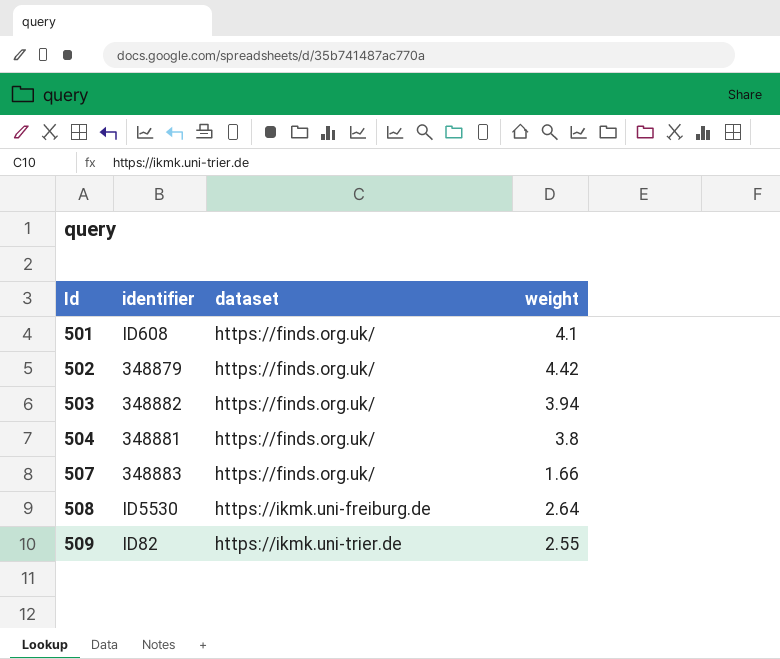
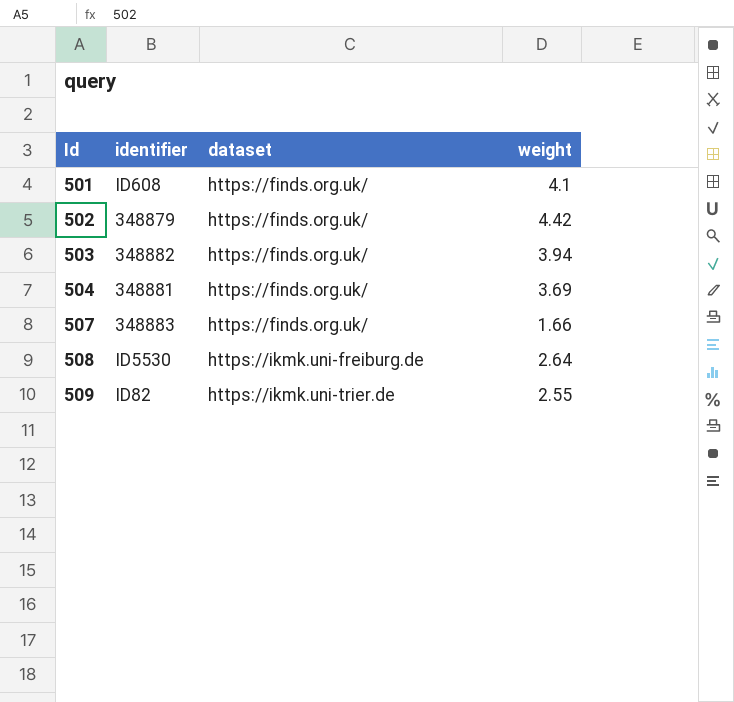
504 | weight: 3.8 -> 3.69

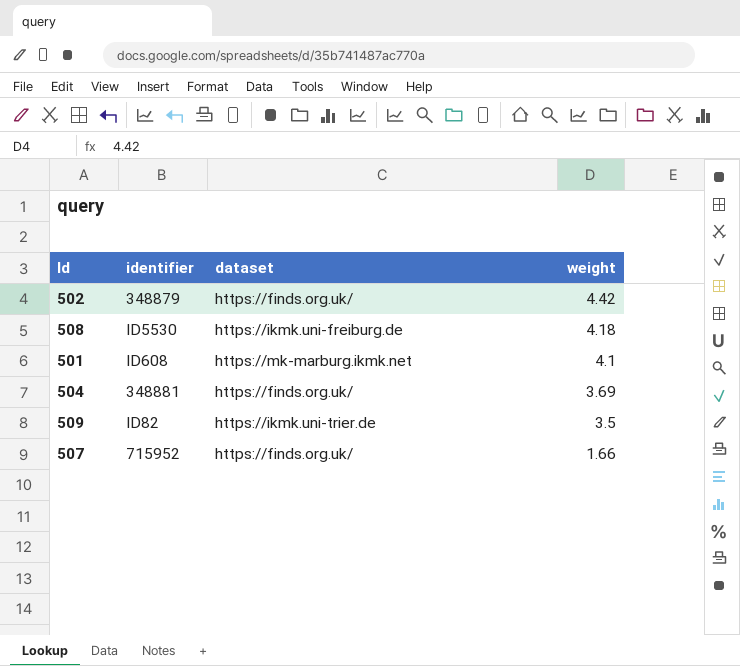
row order: Id ascending -> weight descending
row 503: 348882 | https://finds.org.uk/ | 3.94 -> none
508 | weight: 2.64 -> 4.18
501 | dataset: https://finds.org.uk/ -> https://mk-marburg.ikmk.net
509 | weight: 2.55 -> 3.5
507 | identifier: 348883 -> 715952

